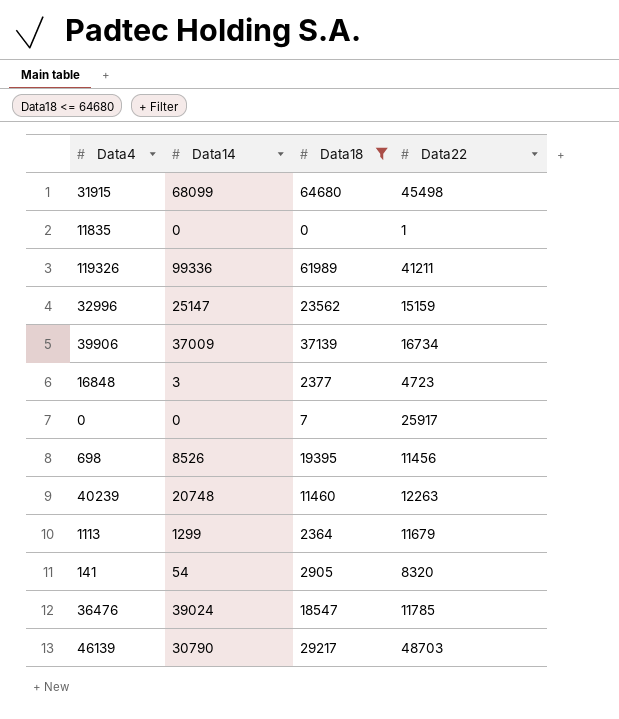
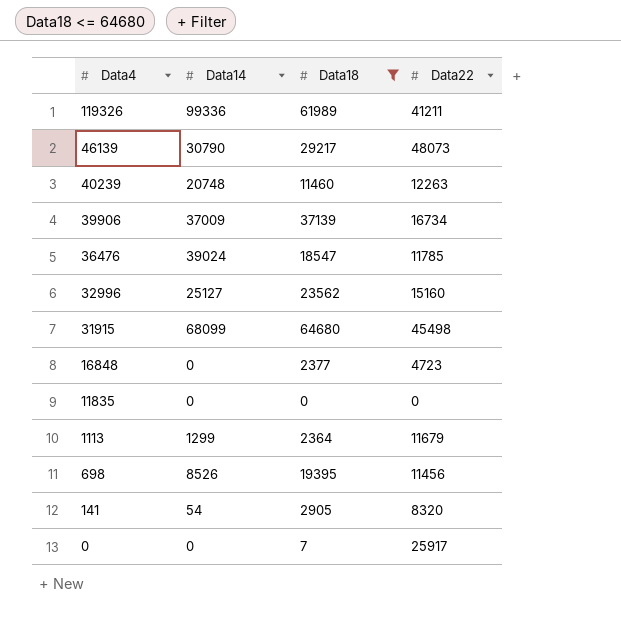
row order: none -> Data4 descending
46139 | Data22: 48703 -> 48073
32996 | Data14: 25147 -> 25127
32996 | Data22: 15159 -> 15160
16848 | Data14: 3 -> 0
11835 | Data22: 1 -> 0

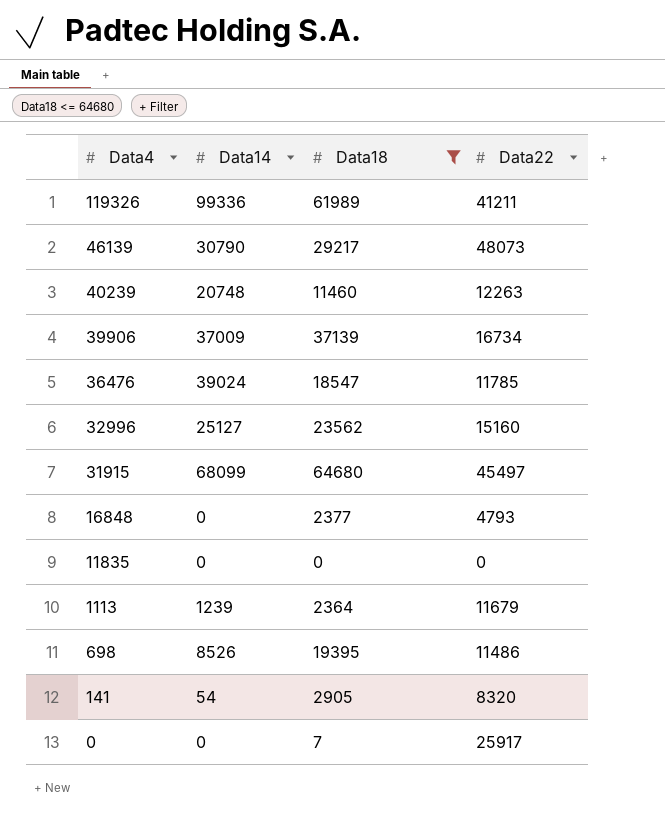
31915 | Data22: 45498 -> 45497
16848 | Data22: 4723 -> 4793
1113 | Data14: 1299 -> 1239
698 | Data22: 11456 -> 11486

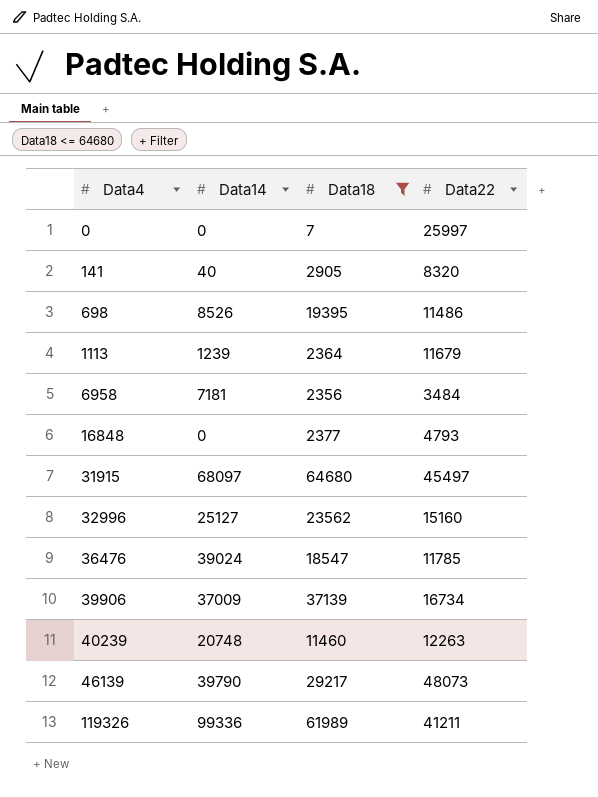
row order: Data4 descending -> Data4 ascending
row 11835: 0 | 0 | 0 -> none
0 | Data22: 25917 -> 25997
141 | Data14: 54 -> 40
row 6958: none -> 7181 | 2356 | 3484
31915 | Data14: 68099 -> 68097
46139 | Data14: 30790 -> 39790

